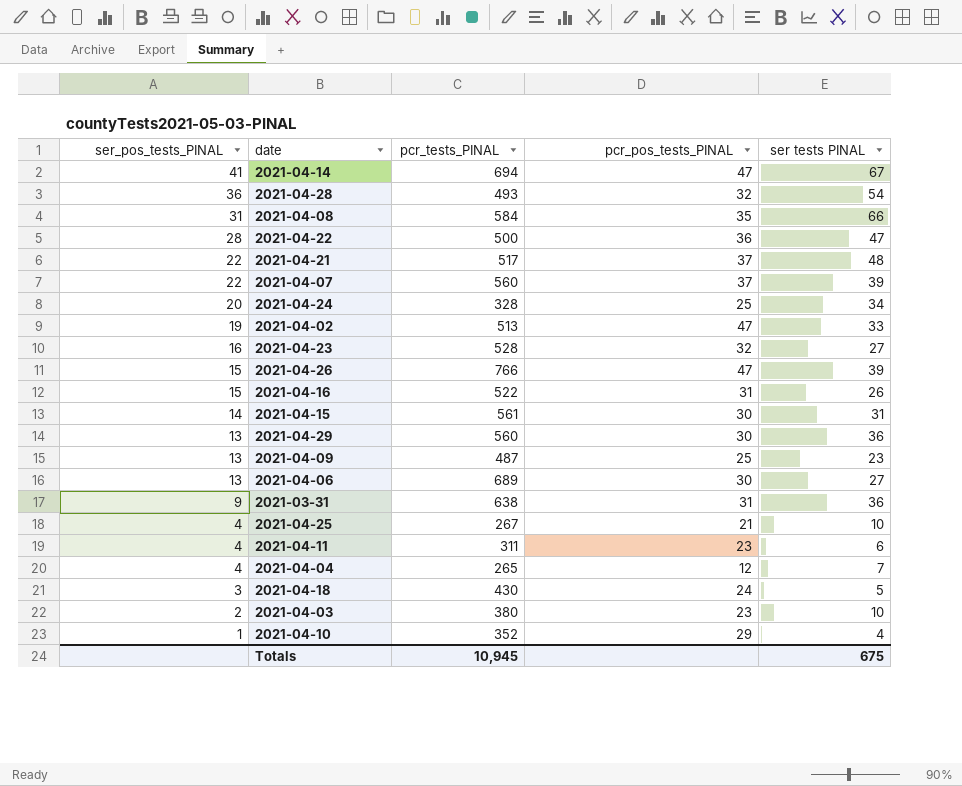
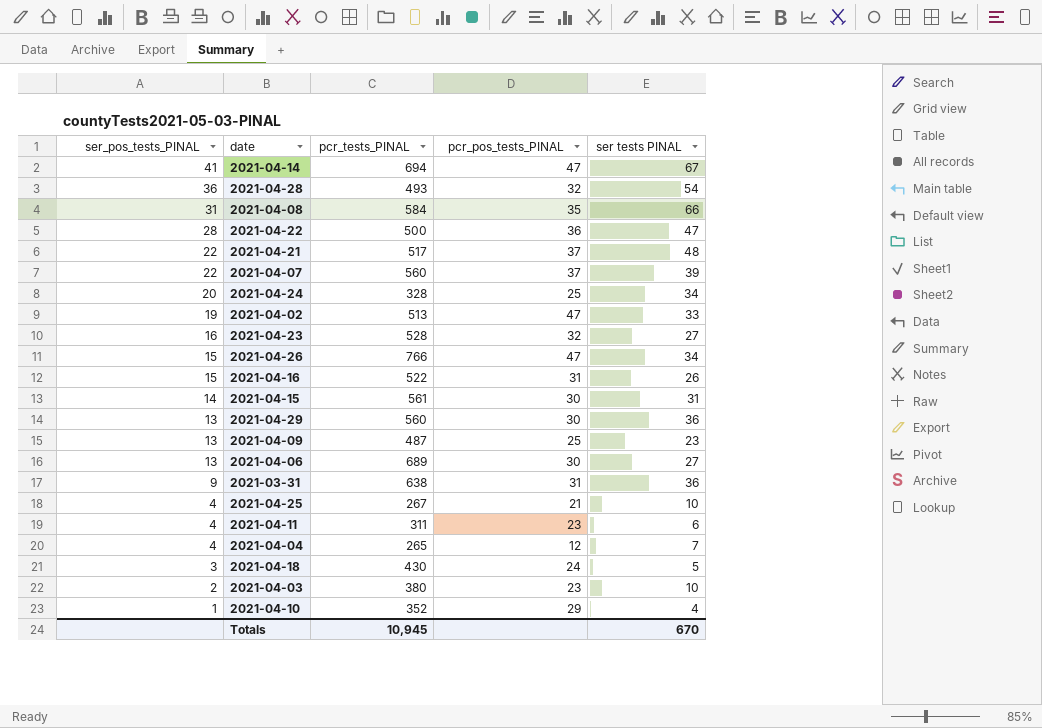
2021-04-26 | ser tests PINAL: 39 -> 34
Totals | ser tests PINAL: 675 -> 670

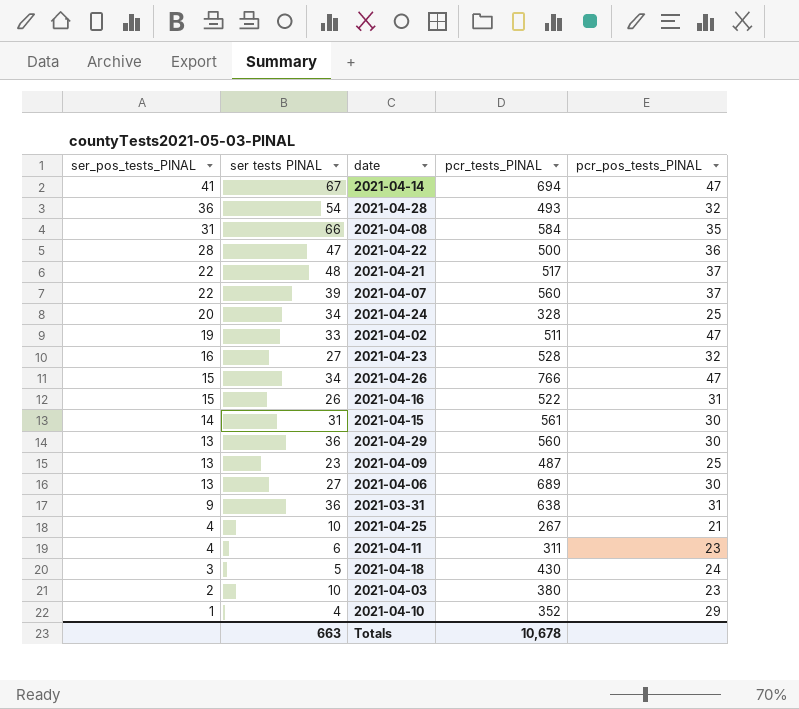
column ser tests PINAL | position: 5 -> 2
row 2021-04-04: 4 | 265 | 12 | 7 -> none
2021-04-02 | pcr_tests_PINAL: 513 -> 511
Totals | ser tests PINAL: 670 -> 663
Totals | pcr_tests_PINAL: 10,945 -> 10,678

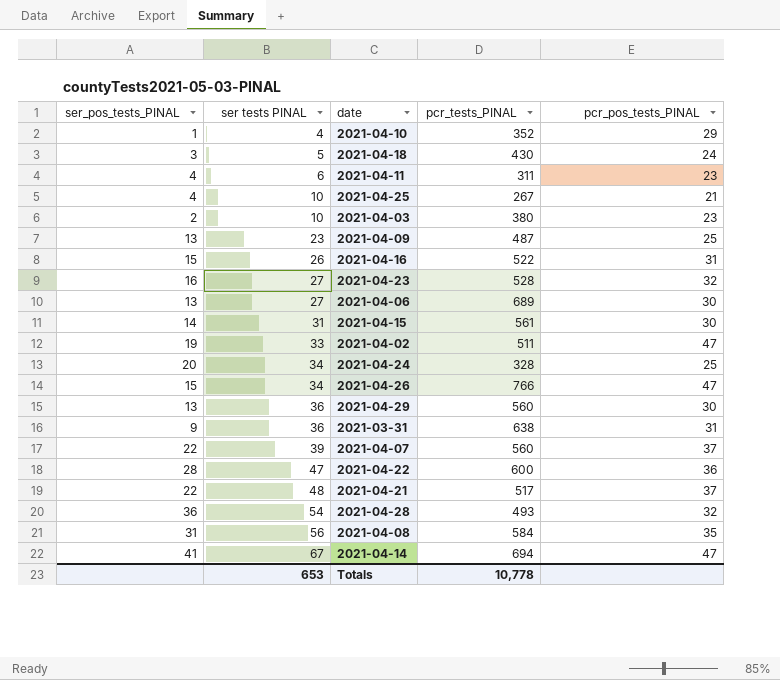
row order: ser_pos_tests_PINAL descending -> ser tests PINAL ascending
2021-04-22 | pcr_tests_PINAL: 500 -> 600
2021-04-08 | ser tests PINAL: 66 -> 56
Totals | ser tests PINAL: 663 -> 653
Totals | pcr_tests_PINAL: 10,678 -> 10,778

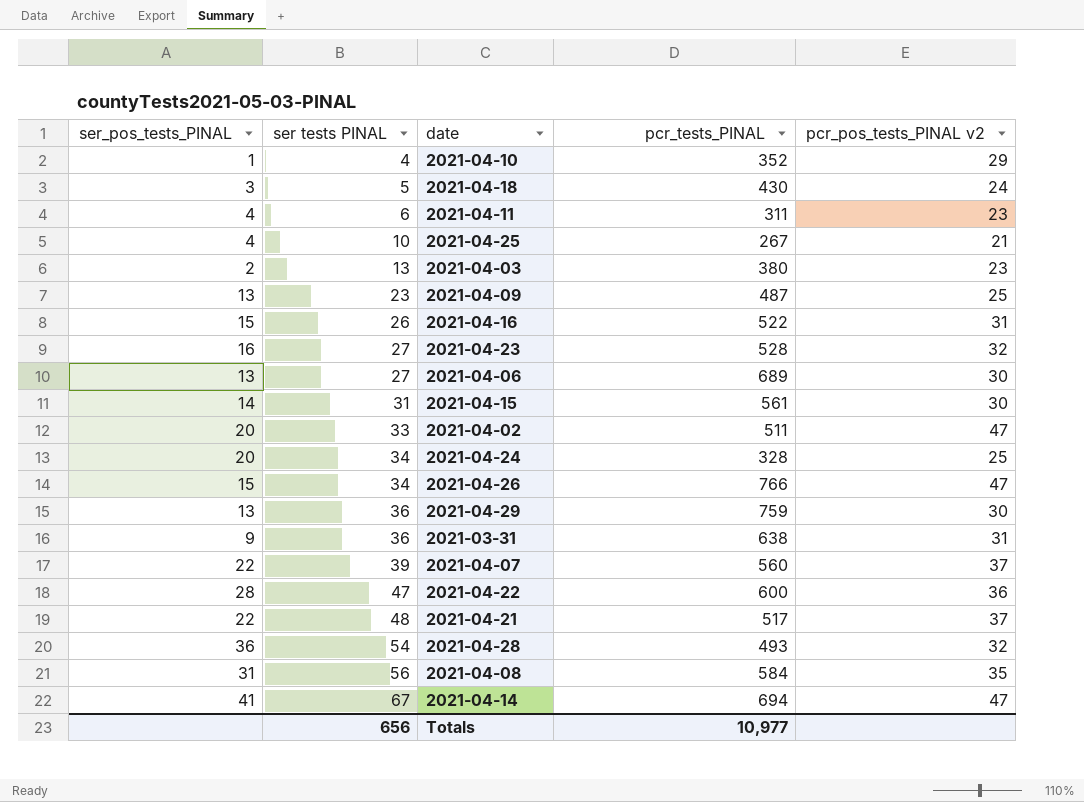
column name: pcr_pos_tests_PINAL -> pcr_pos_tests_PINAL v2
2021-04-03 | ser tests PINAL: 10 -> 13
2021-04-02 | ser_pos_tests_PINAL: 19 -> 20
2021-04-29 | pcr_tests_PINAL: 560 -> 759
Totals | ser tests PINAL: 653 -> 656
Totals | pcr_tests_PINAL: 10,778 -> 10,977

